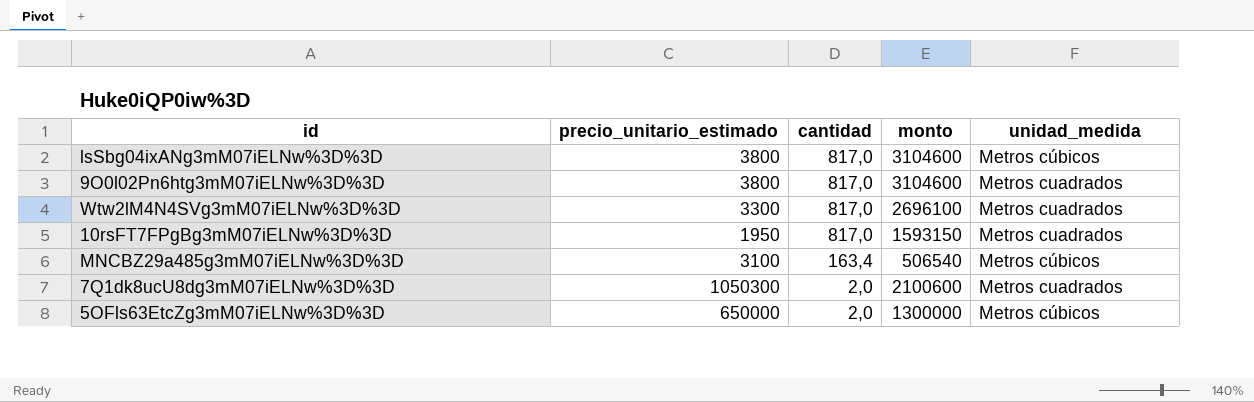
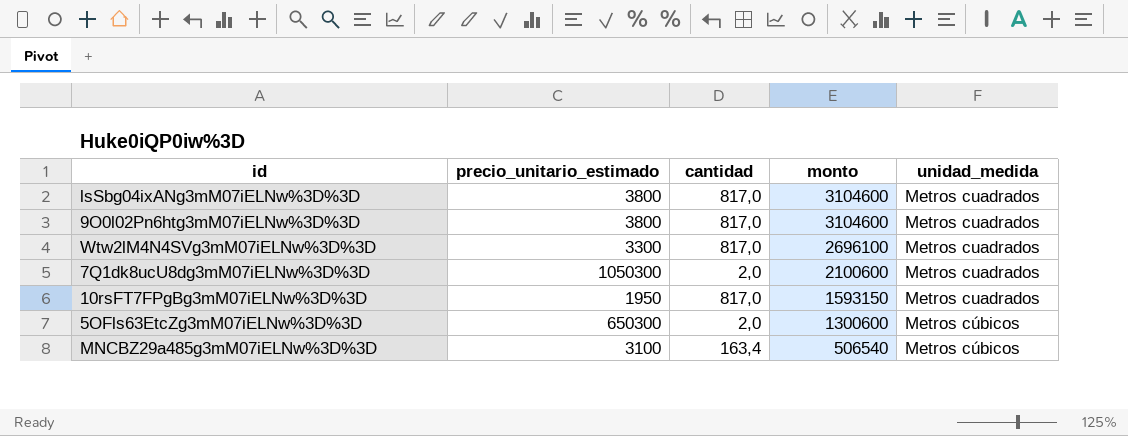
row order: cantidad descending -> monto descending
lsSbg04ixANg3mM07iELNw%3D%3D | unidad_medida: Metros cúbicos -> Metros cuadrados
5OFls63EtcZg3mM07iELNw%3D%3D | precio_unitario_estimado: 650000 -> 650300
5OFls63EtcZg3mM07iELNw%3D%3D | monto: 1300000 -> 1300600

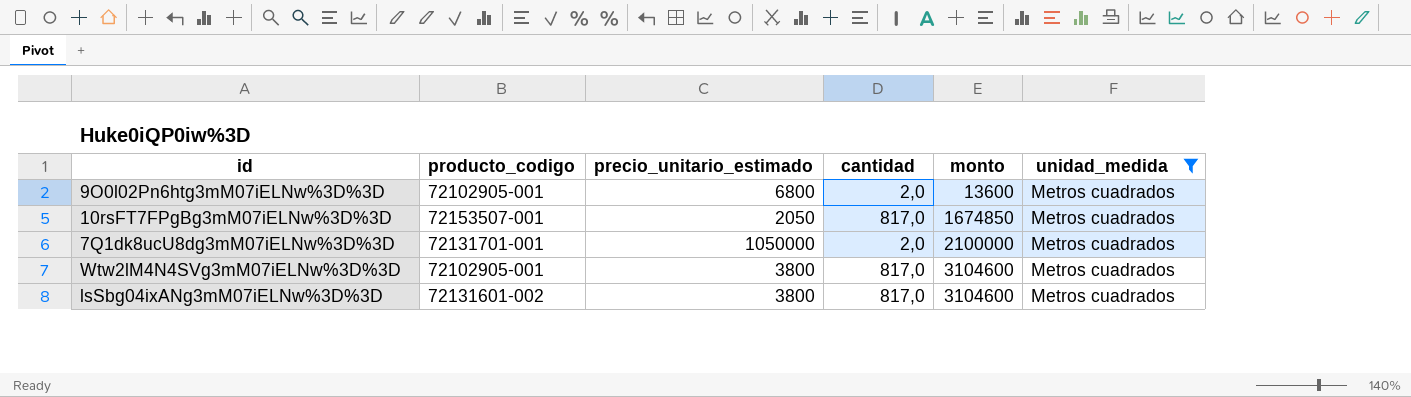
filter: none -> unidad_medida = Metros cuadrados
row order: monto descending -> monto ascending
column producto_codigo | position: none -> 2
9O0l02Pn6htg3mM07iELNw%3D%3D | precio_unitario_estimado: 3800 -> 6800
9O0l02Pn6htg3mM07iELNw%3D%3D | cantidad: 817,0 -> 2,0
9O0l02Pn6htg3mM07iELNw%3D%3D | monto: 3104600 -> 13600
10rsFT7FPgBg3mM07iELNw%3D%3D | precio_unitario_estimado: 1950 -> 2050
10rsFT7FPgBg3mM07iELNw%3D%3D | monto: 1593150 -> 1674850
7Q1dk8ucU8dg3mM07iELNw%3D%3D | precio_unitario_estimado: 1050300 -> 1050000
7Q1dk8ucU8dg3mM07iELNw%3D%3D | monto: 2100600 -> 2100000
Wtw2lM4N4SVg3mM07iELNw%3D%3D | precio_unitario_estimado: 3300 -> 3800
Wtw2lM4N4SVg3mM07iELNw%3D%3D | monto: 2696100 -> 3104600

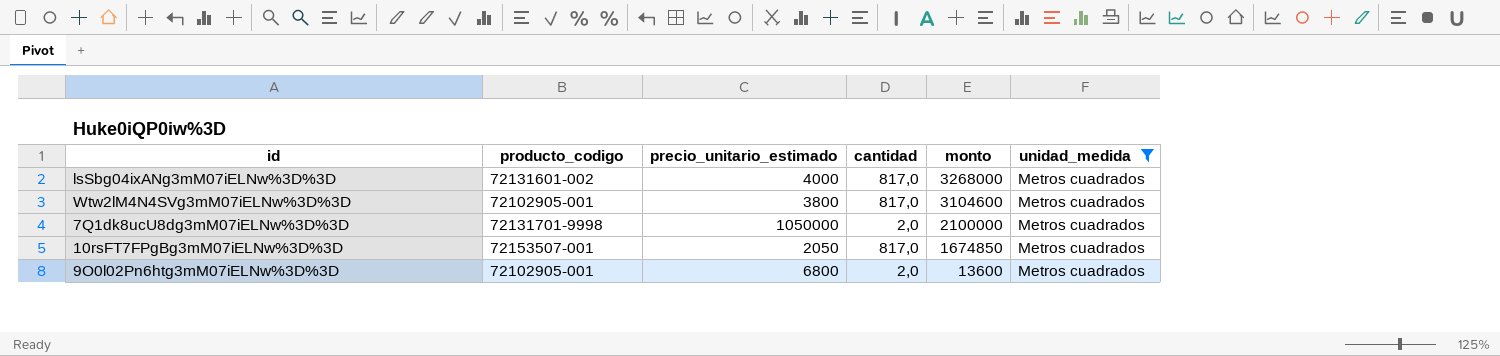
row order: monto ascending -> monto descending
lsSbg04ixANg3mM07iELNw%3D%3D | precio_unitario_estimado: 3800 -> 4000
lsSbg04ixANg3mM07iELNw%3D%3D | monto: 3104600 -> 3268000
7Q1dk8ucU8dg3mM07iELNw%3D%3D | producto_codigo: 72131701-001 -> 72131701-9998

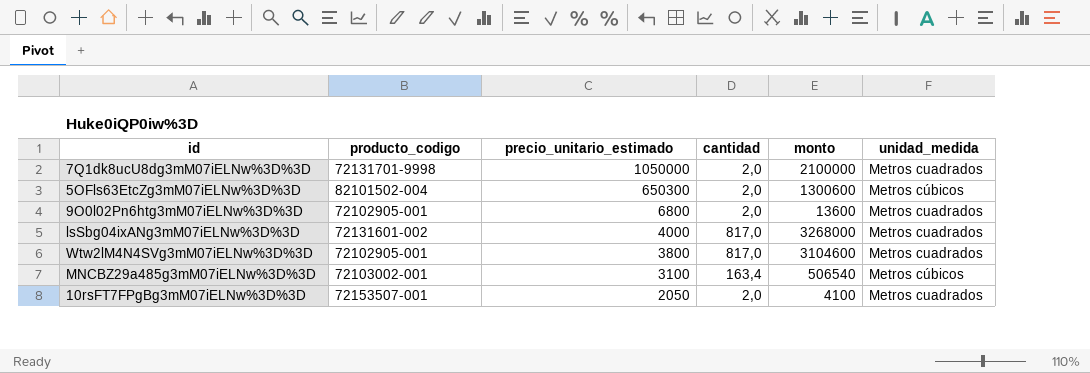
filter: unidad_medida = Metros cuadrados -> none
row order: monto descending -> precio_unitario_estimado descending
10rsFT7FPgBg3mM07iELNw%3D%3D | cantidad: 817,0 -> 2,0
10rsFT7FPgBg3mM07iELNw%3D%3D | monto: 1674850 -> 4100

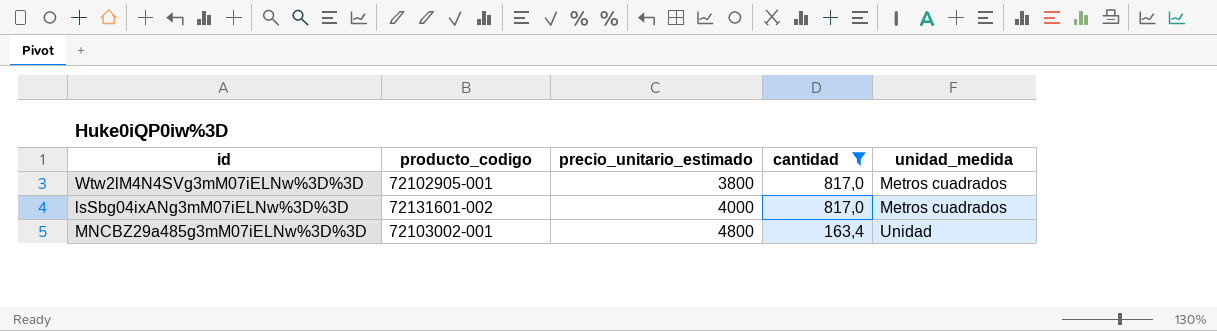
filter: none -> cantidad != 2,0
row order: precio_unitario_estimado descending -> precio_unitario_estimado ascending
column monto | formula: [precio_unitario_estimado] * [cantidad] -> none
MNCBZ29a485g3mM07iELNw%3D%3D | precio_unitario_estimado: 3100 -> 4800
MNCBZ29a485g3mM07iELNw%3D%3D | unidad_medida: Metros cúbicos -> Unidad

